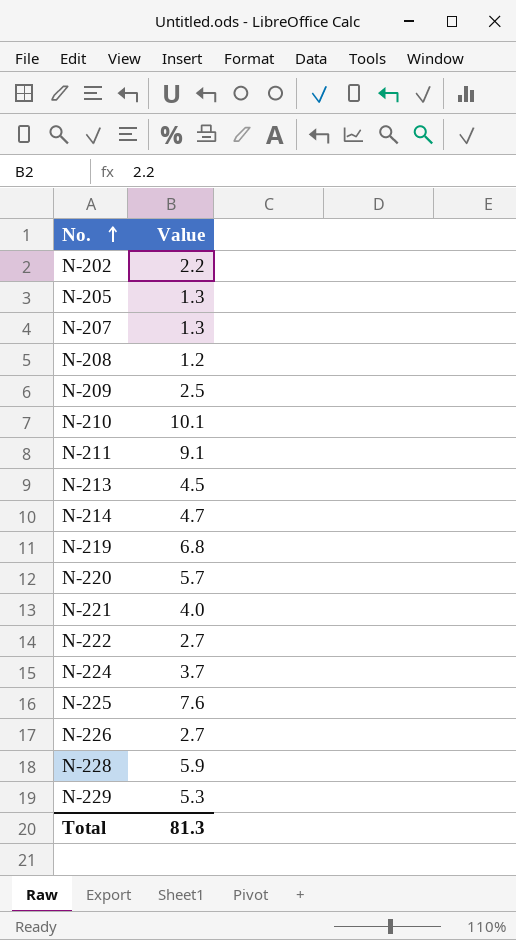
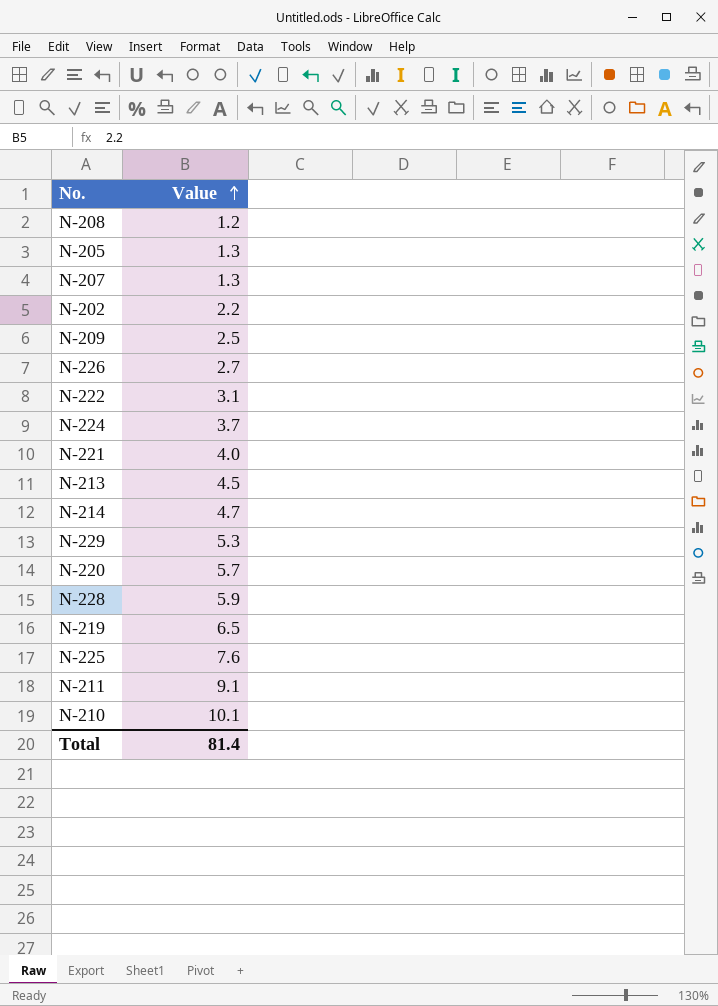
row order: No. ascending -> Value ascending
N-222 | Value: 2.7 -> 3.1
N-219 | Value: 6.8 -> 6.5
Total | Value: 81.3 -> 81.4

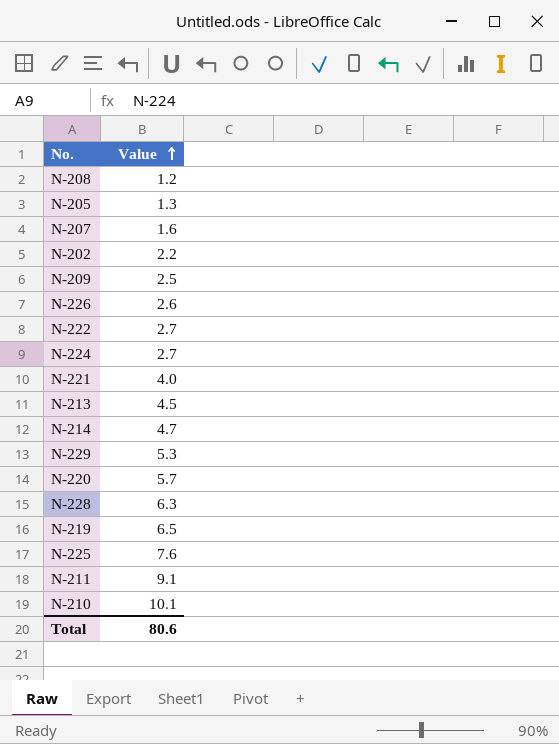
N-207 | Value: 1.3 -> 1.6
N-226 | Value: 2.7 -> 2.6
N-222 | Value: 3.1 -> 2.7
N-224 | Value: 3.7 -> 2.7
N-228 | Value: 5.9 -> 6.3
Total | Value: 81.4 -> 80.6

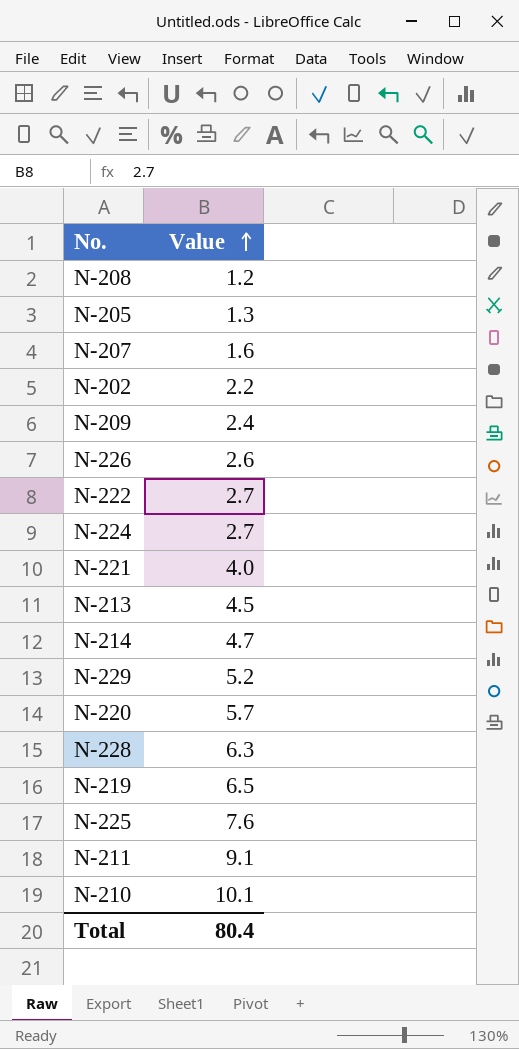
N-209 | Value: 2.5 -> 2.4
N-229 | Value: 5.3 -> 5.2
Total | Value: 80.6 -> 80.4

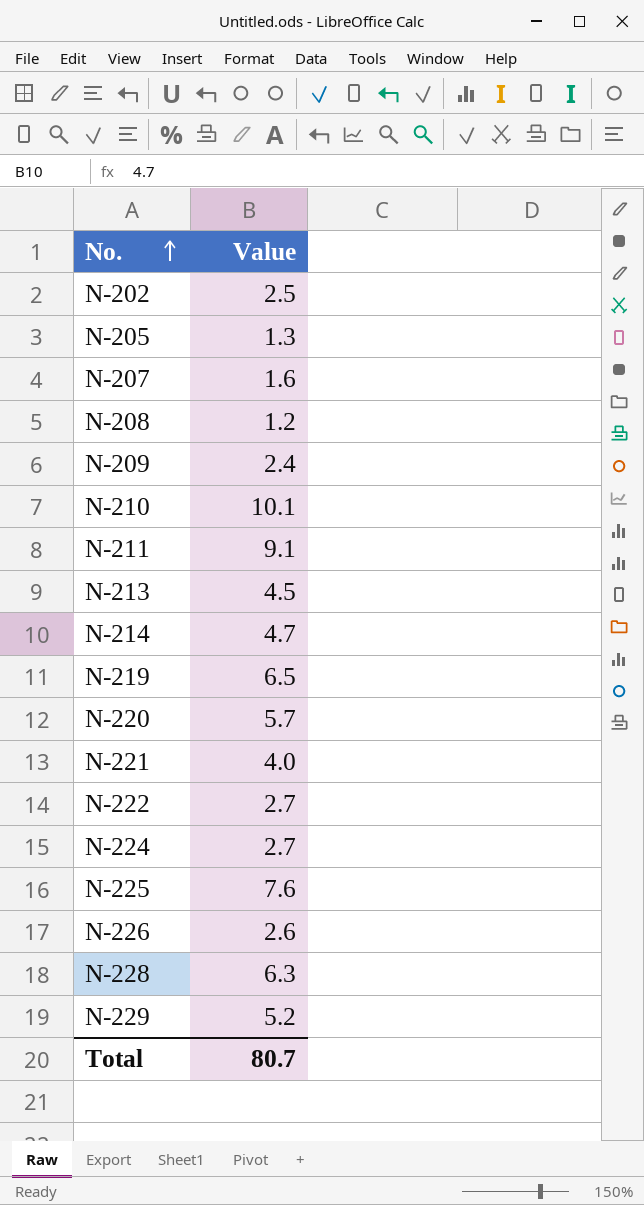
row order: Value ascending -> No. ascending
N-202 | Value: 2.2 -> 2.5
Total | Value: 80.4 -> 80.7

